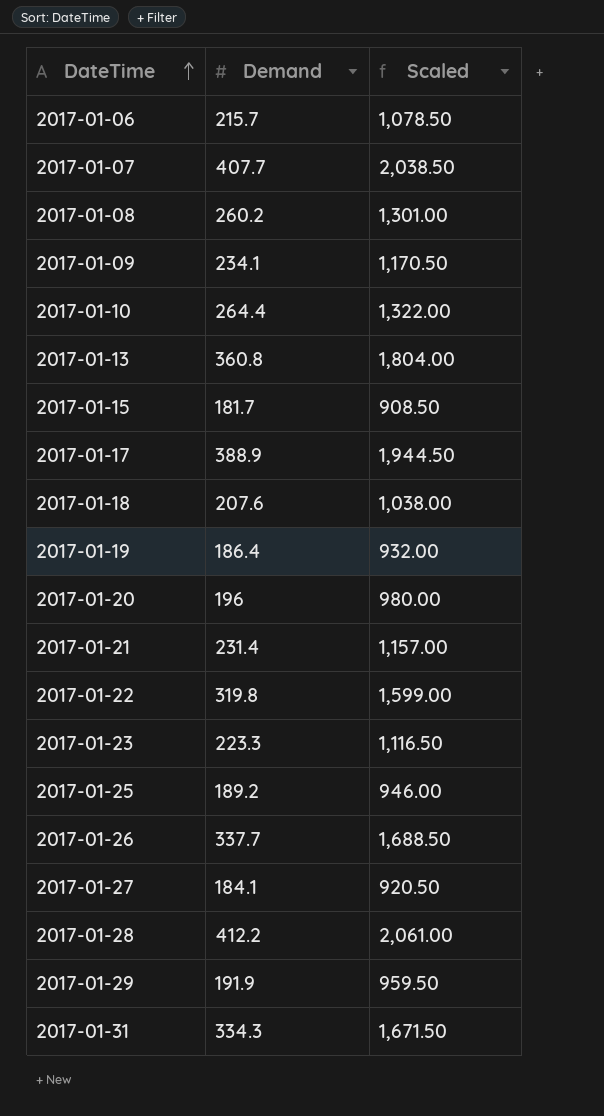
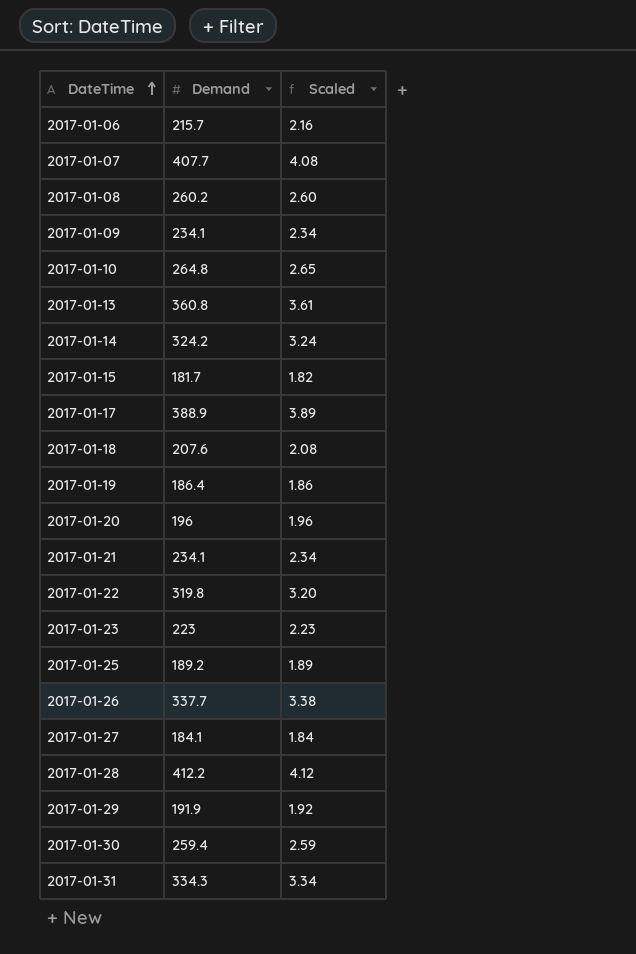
column Scaled | formula: [Demand] * 5 -> [Demand] * 0.01
2017-01-10 | Demand: 264.4 -> 264.8
row 2017-01-14: none -> 324.2 | 3.24
2017-01-21 | Demand: 231.4 -> 234.1
2017-01-23 | Demand: 223.3 -> 223
row 2017-01-30: none -> 259.4 | 2.59

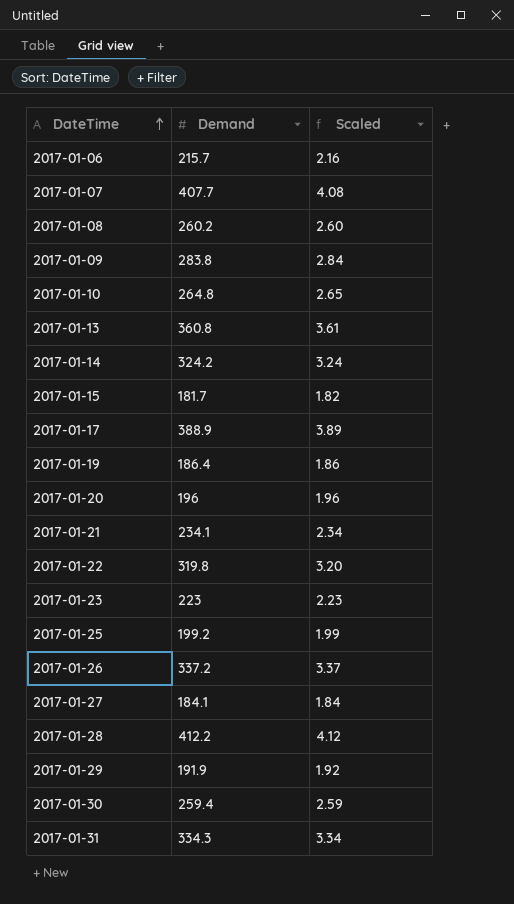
row 2017-01-18: 207.6 | 2.08 -> none
2017-01-09 | Demand: 234.1 -> 283.8
2017-01-09 | Scaled: 2.34 -> 2.84
2017-01-25 | Demand: 189.2 -> 199.2
2017-01-25 | Scaled: 1.89 -> 1.99
2017-01-26 | Demand: 337.7 -> 337.2
2017-01-26 | Scaled: 3.38 -> 3.37

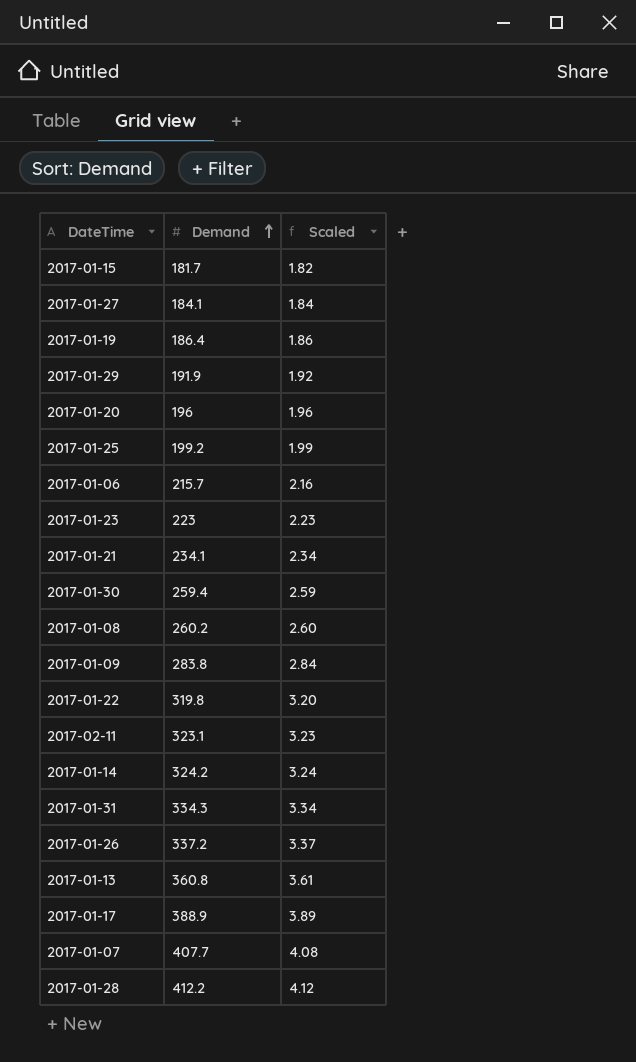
row order: DateTime ascending -> Demand ascending
row 2017-01-10: 264.8 | 2.65 -> none
row 2017-02-11: none -> 323.1 | 3.23

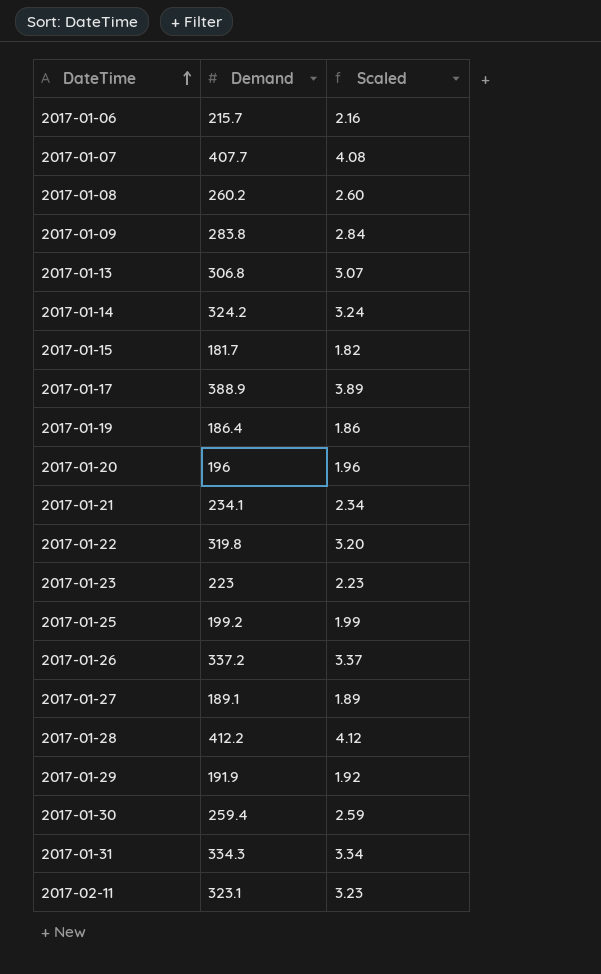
row order: Demand ascending -> DateTime ascending
2017-01-13 | Demand: 360.8 -> 306.8
2017-01-13 | Scaled: 3.61 -> 3.07
2017-01-27 | Demand: 184.1 -> 189.1
2017-01-27 | Scaled: 1.84 -> 1.89

